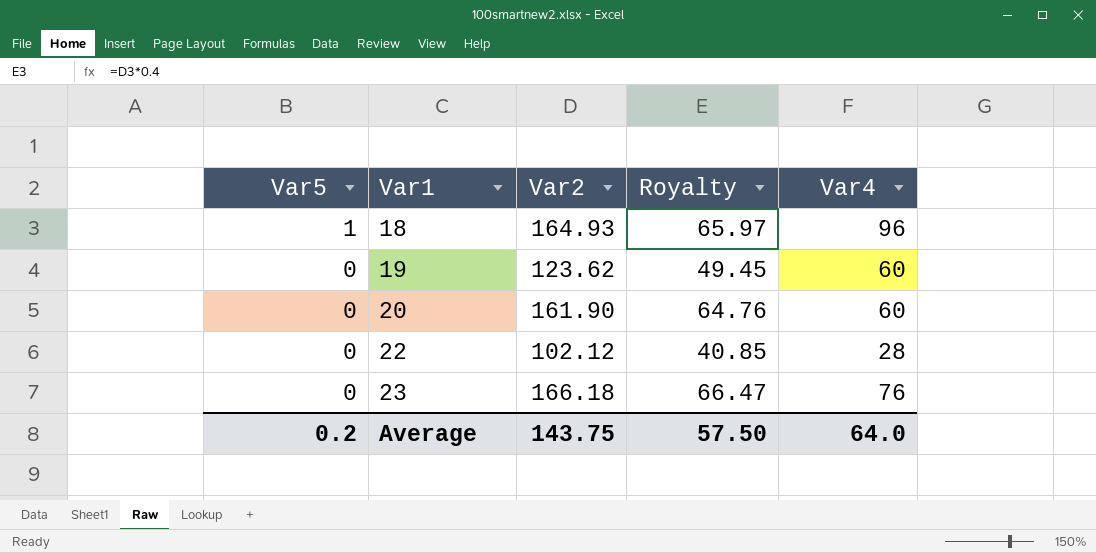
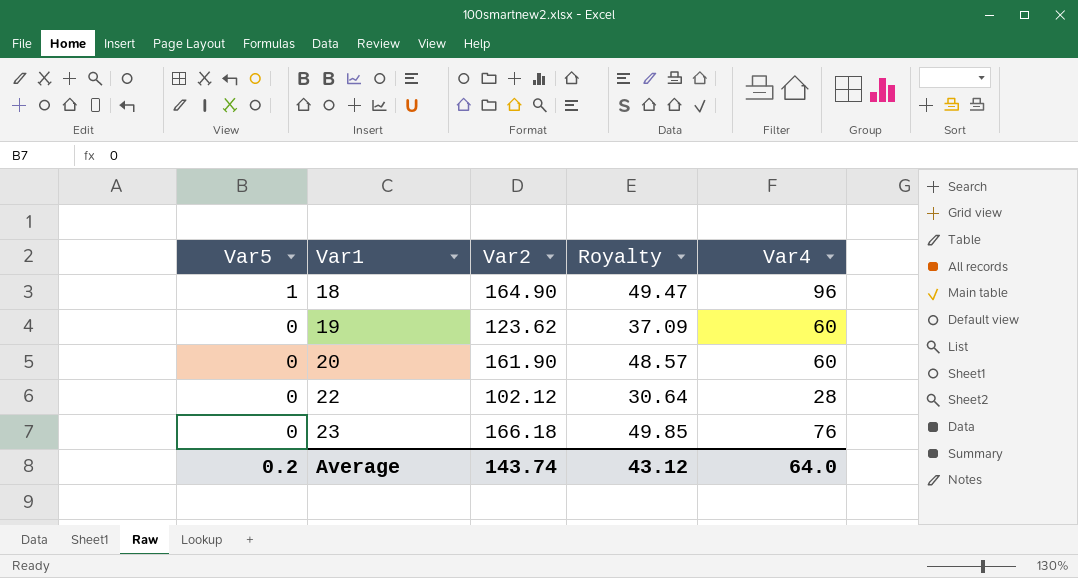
column Royalty | formula: [Var2] * 0.4 -> [Var2] * 0.3
18 | Var2: 164.93 -> 164.90
Average | Var2: 143.75 -> 143.74
Average | Royalty: 57.50 -> 43.12

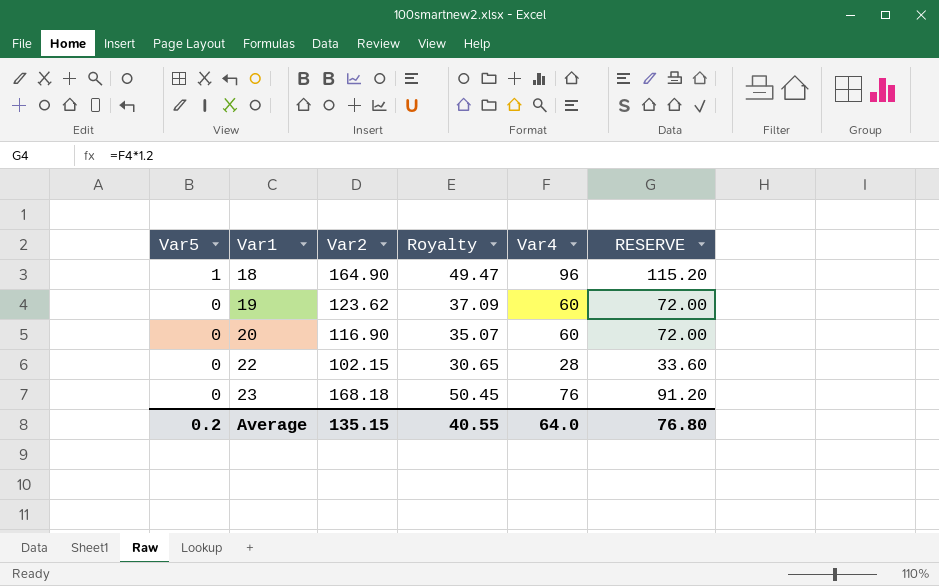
column RESERVE | formula: none -> [Var4] * 1.2
20 | Var2: 161.90 -> 116.90
20 | Royalty: 48.57 -> 35.07
22 | Var2: 102.12 -> 102.15
22 | Royalty: 30.64 -> 30.65
23 | Var2: 166.18 -> 168.18
23 | Royalty: 49.85 -> 50.45
Average | Var2: 143.74 -> 135.15
Average | Royalty: 43.12 -> 40.55

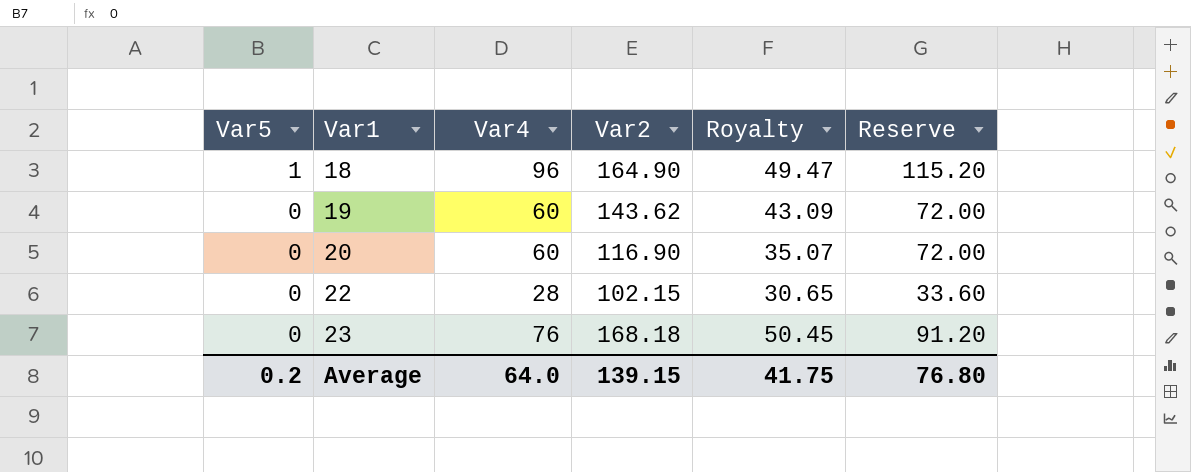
column Var4 | position: 5 -> 3
column name: RESERVE -> Reserve
19 | Var2: 123.62 -> 143.62
19 | Royalty: 37.09 -> 43.09
Average | Var2: 135.15 -> 139.15
Average | Royalty: 40.55 -> 41.75

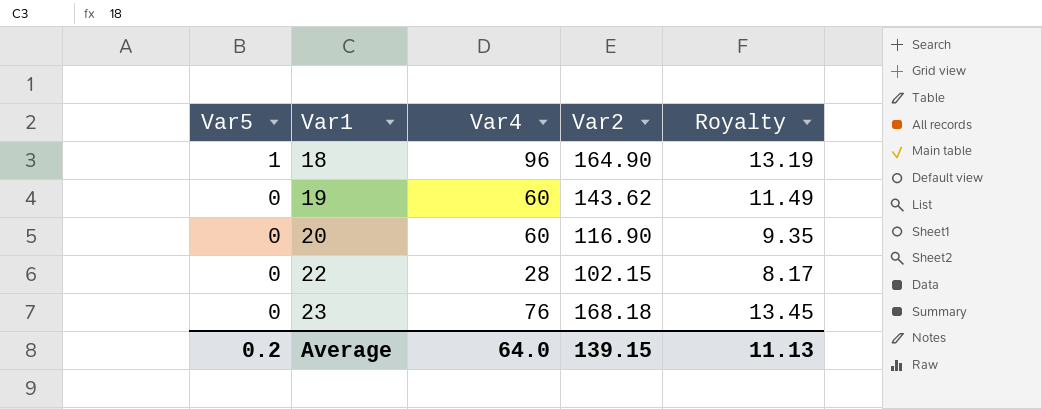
column Reserve | formula: [Var4] * 1.2 -> none
column Royalty | formula: [Var2] * 0.3 -> [Var2] * 0.08
Average | Royalty: 41.75 -> 11.13

